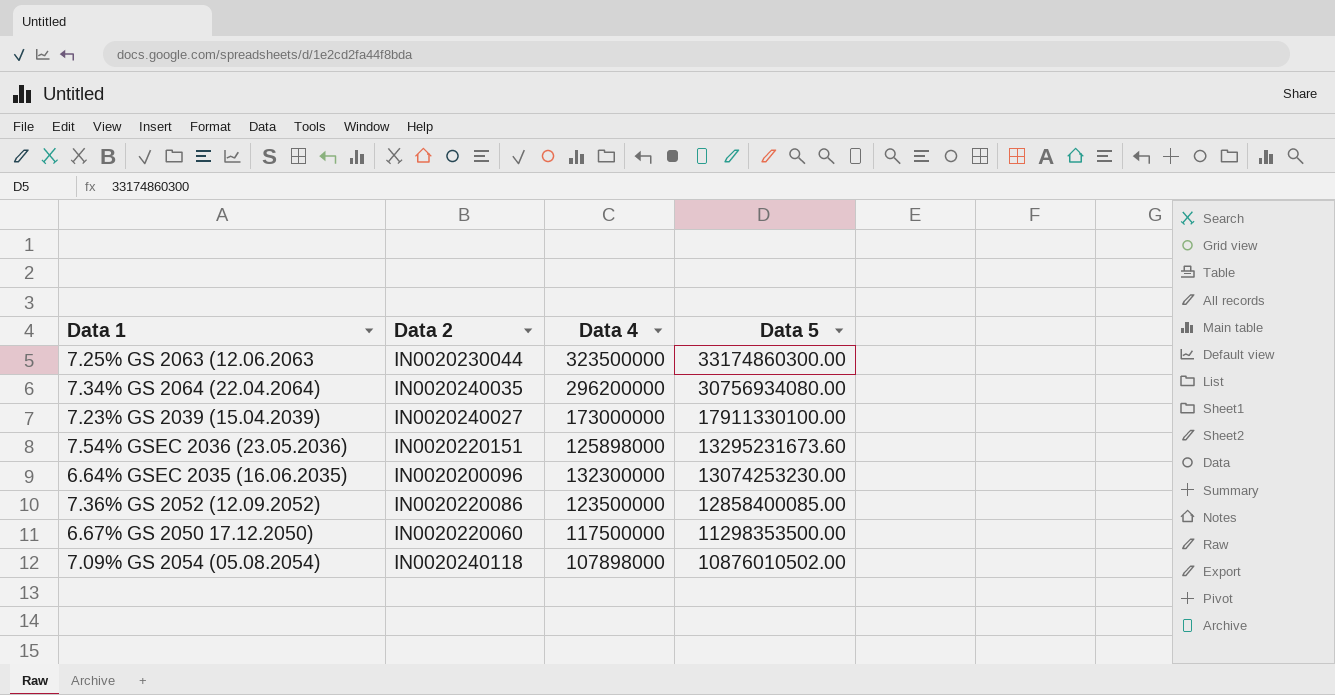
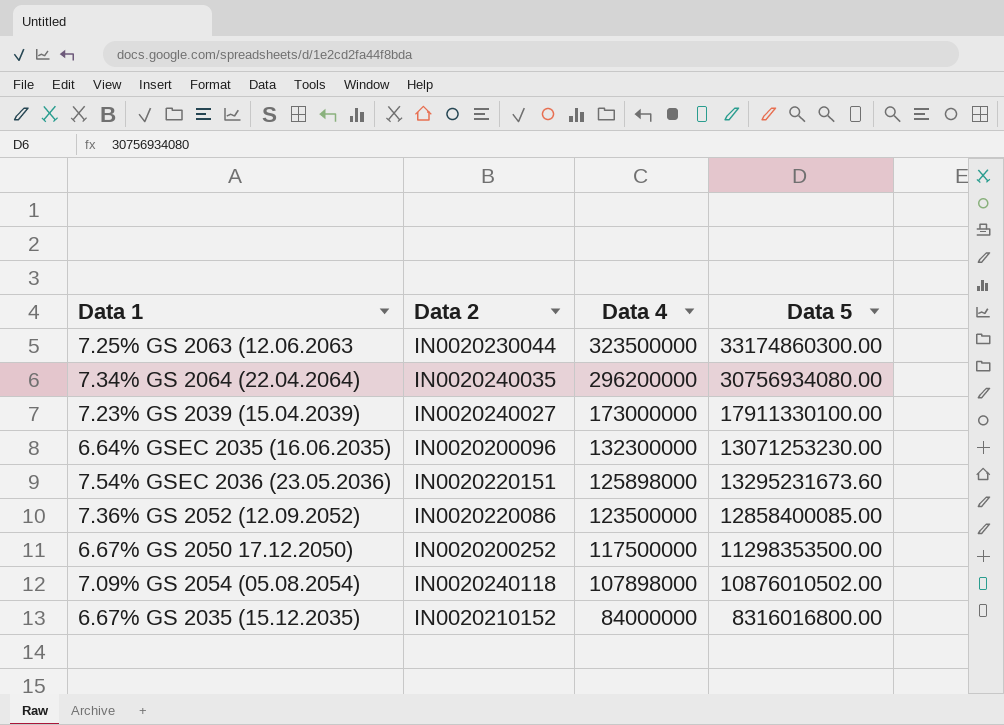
row order: Data 5 descending -> Data 4 descending
6.64% GSEC 2035 (16.06.2035) | Data 5: 13074253230.00 -> 13071253230.00
6.67% GS 2050 17.12.2050) | Data 2: IN0020220060 -> IN0020200252
row 6.67% GS 2035 (15.12.2035): none -> IN0020210152 | 84000000 | 8316016800.00

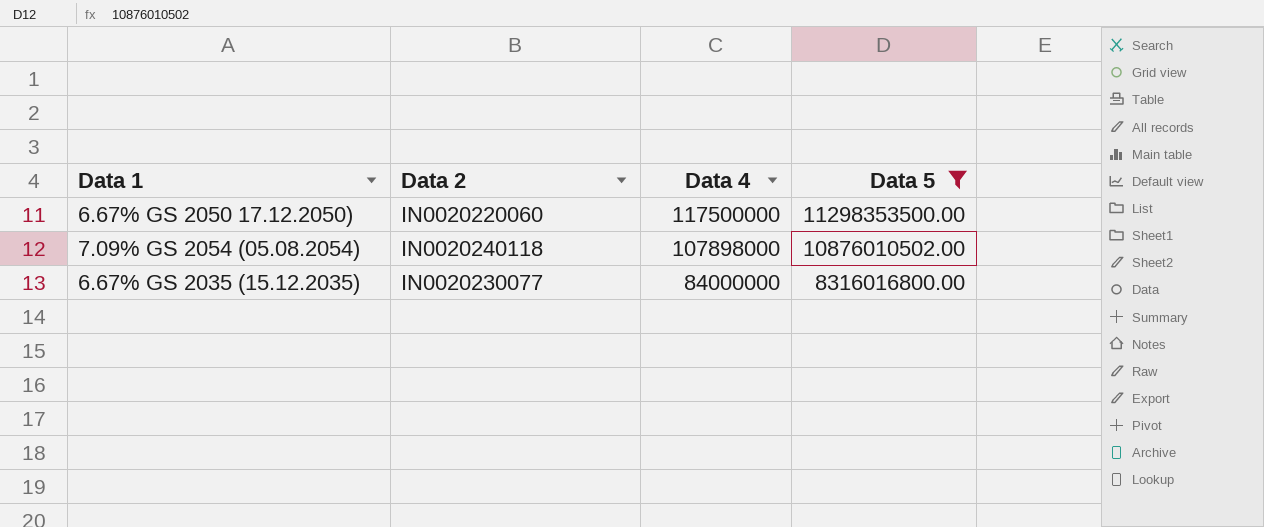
filter: none -> Data 5 <= 11298353500.00
6.67% GS 2050 17.12.2050) | Data 2: IN0020200252 -> IN0020220060
6.67% GS 2035 (15.12.2035) | Data 2: IN0020210152 -> IN0020230077

